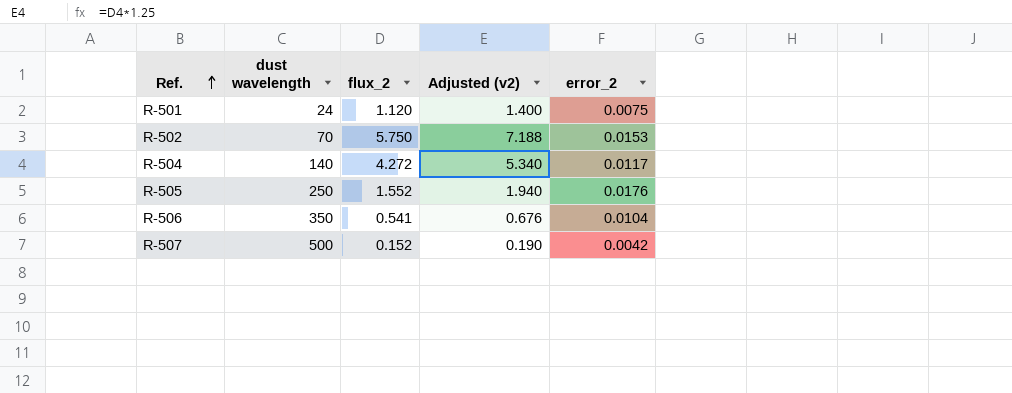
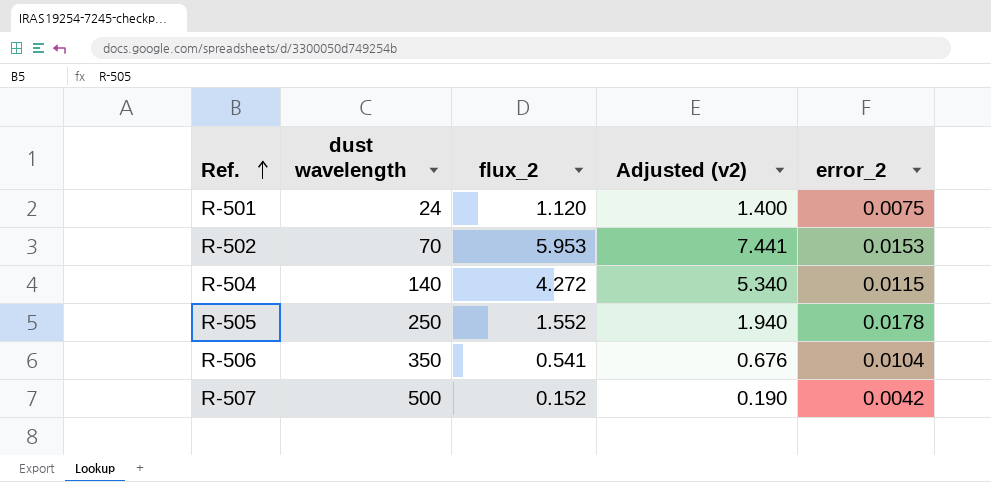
R-502 | flux_2: 5.750 -> 5.953
R-502 | Adjusted (v2): 7.188 -> 7.441
R-504 | error_2: 0.0117 -> 0.0115
R-505 | error_2: 0.0176 -> 0.0178

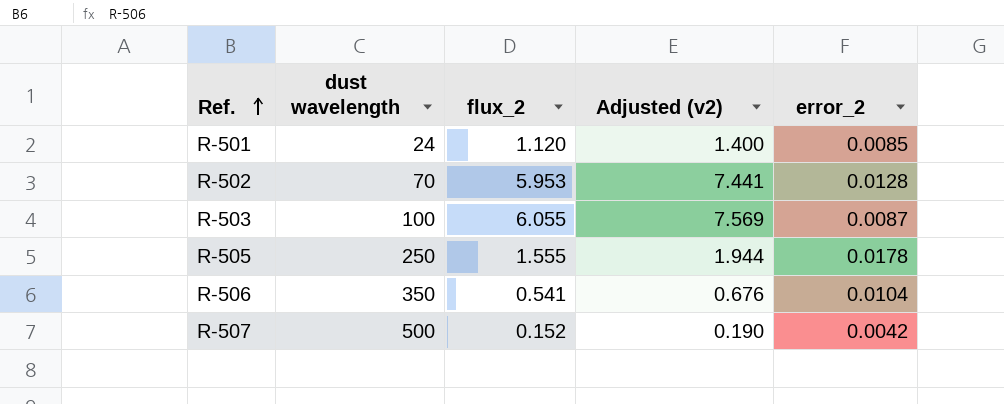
row R-504: 140 | 4.272 | 5.340 | 0.0115 -> none
R-501 | error_2: 0.0075 -> 0.0085
R-502 | error_2: 0.0153 -> 0.0128
row R-503: none -> 100 | 6.055 | 7.569 | 0.0087
R-505 | flux_2: 1.552 -> 1.555
R-505 | Adjusted (v2): 1.940 -> 1.944

